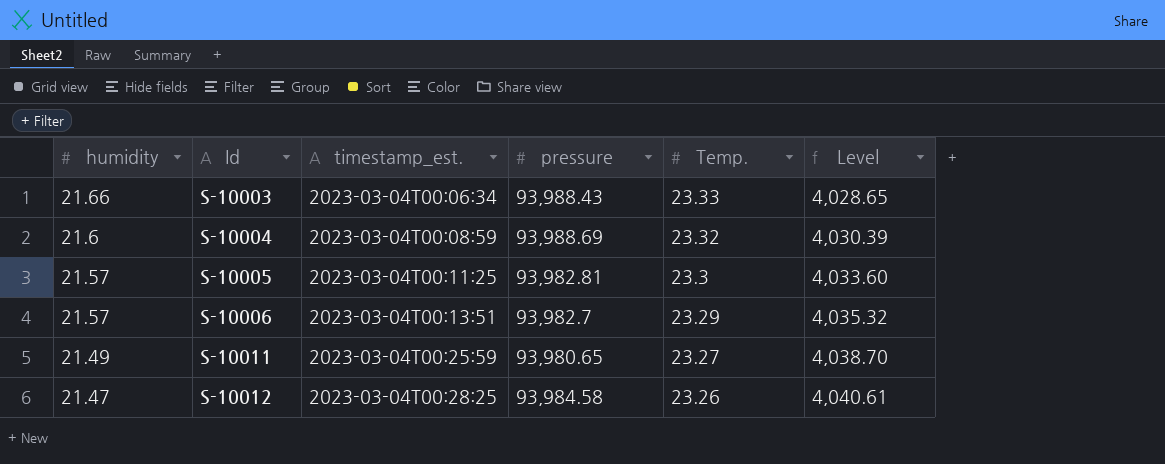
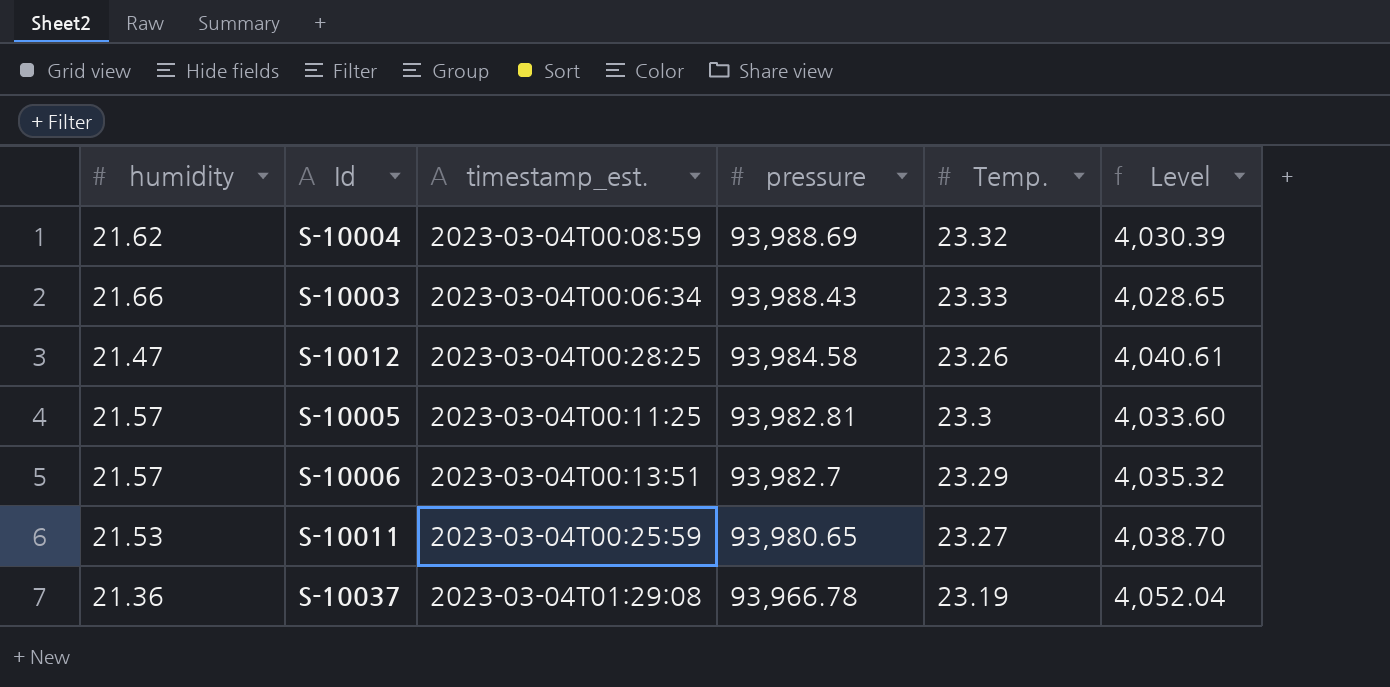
row order: humidity descending -> pressure descending
S-10004 | humidity: 21.6 -> 21.62
S-10011 | humidity: 21.49 -> 21.53
row S-10037: none -> 21.36 | 2023-03-04T01:29:08 | 93,966.78 | 23.19 | 4,052.04

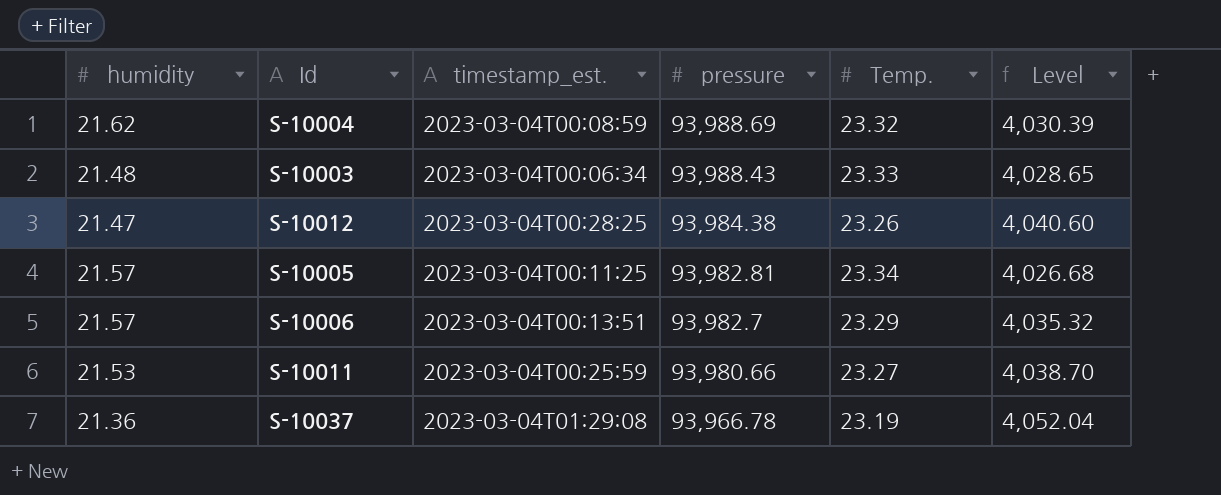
S-10003 | humidity: 21.66 -> 21.48
S-10012 | pressure: 93,984.58 -> 93,984.38
S-10012 | Level: 4,040.61 -> 4,040.60
S-10005 | Temp.: 23.3 -> 23.34
S-10005 | Level: 4,033.60 -> 4,026.68
S-10011 | pressure: 93,980.65 -> 93,980.66

